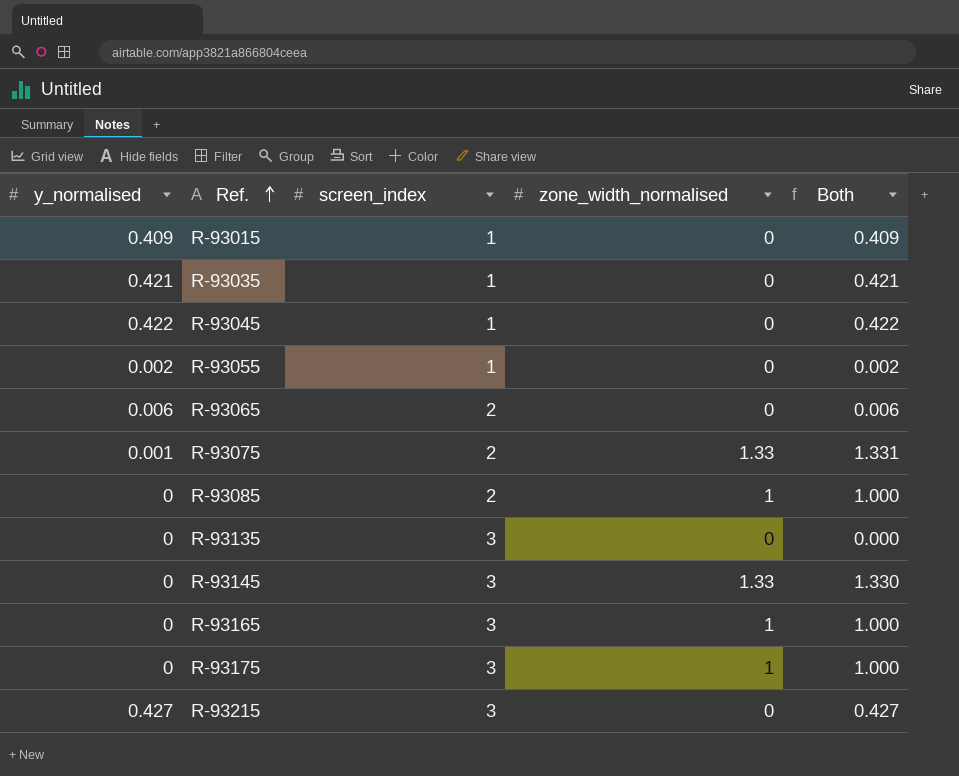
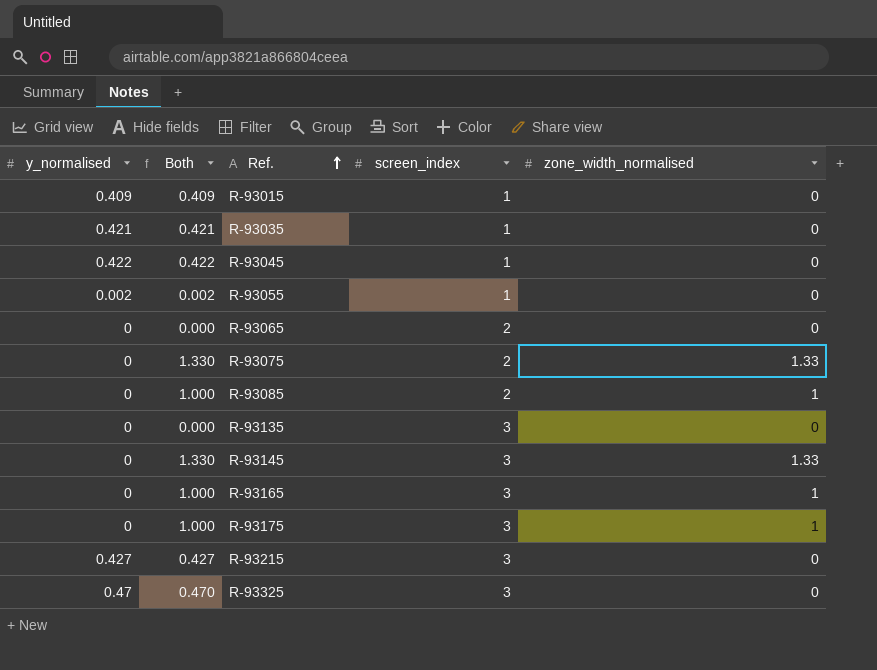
column Both | position: 5 -> 2
R-93065 | y_normalised: 0.006 -> 0
R-93065 | Both: 0.006 -> 0.000
R-93075 | y_normalised: 0.001 -> 0
R-93075 | Both: 1.331 -> 1.330
row R-93325: none -> 0.47 | 0.470 | 3 | 0

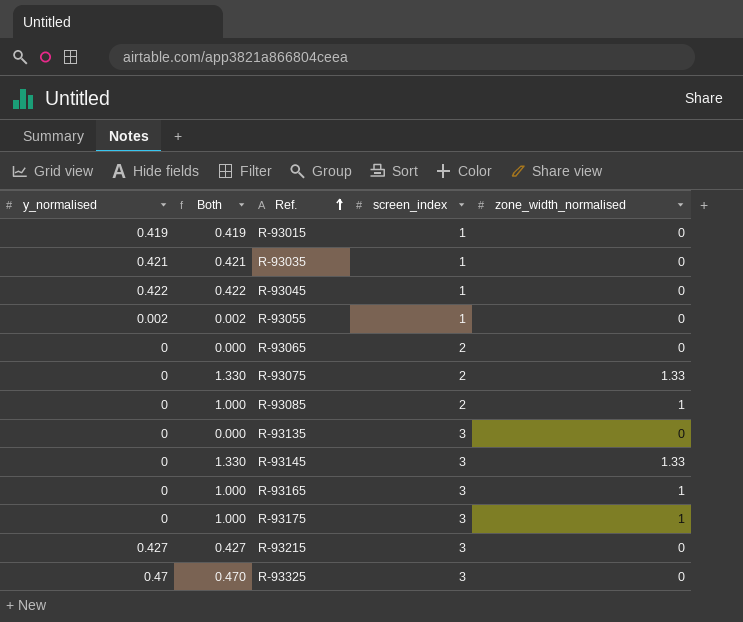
R-93015 | y_normalised: 0.409 -> 0.419
R-93015 | Both: 0.409 -> 0.419

